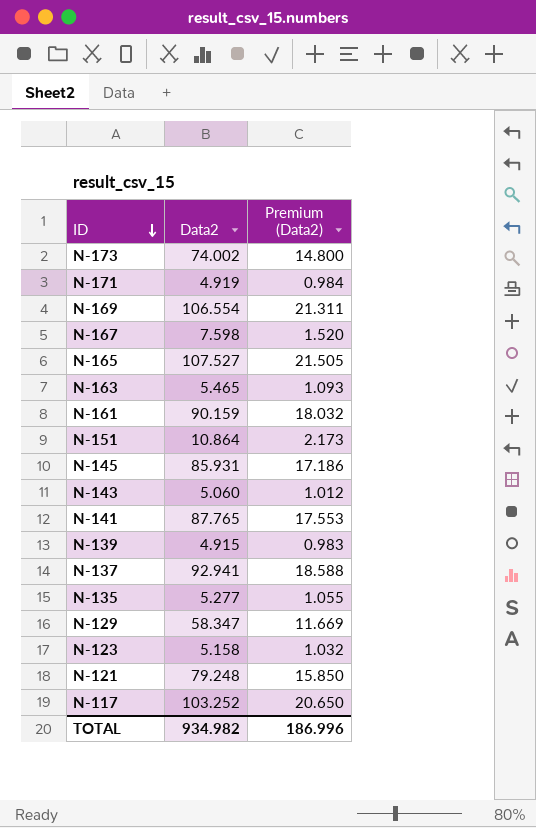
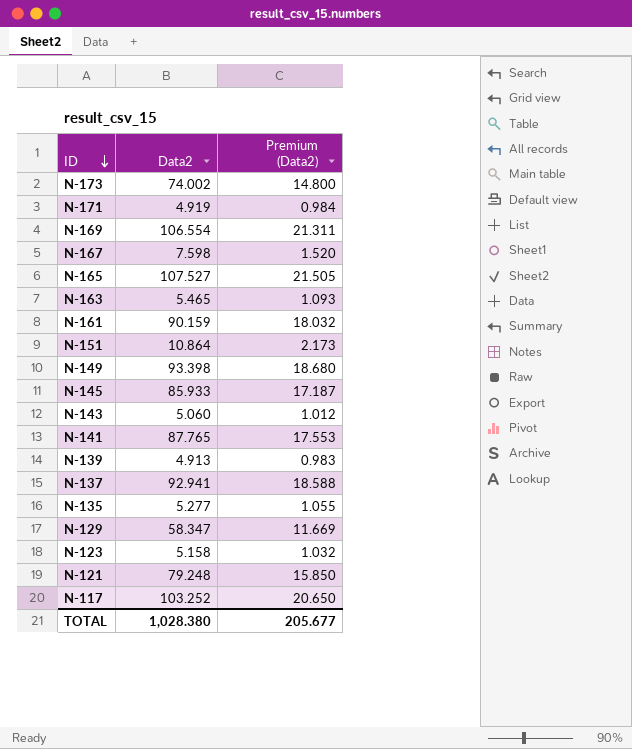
row N-149: none -> 93.398 | 18.680
N-145 | Data2: 85.931 -> 85.933
N-145 | Premium (Data2): 17.186 -> 17.187
N-139 | Data2: 4.915 -> 4.913
TOTAL | Data2: 934.982 -> 1,028.380
TOTAL | Premium (Data2): 186.996 -> 205.677

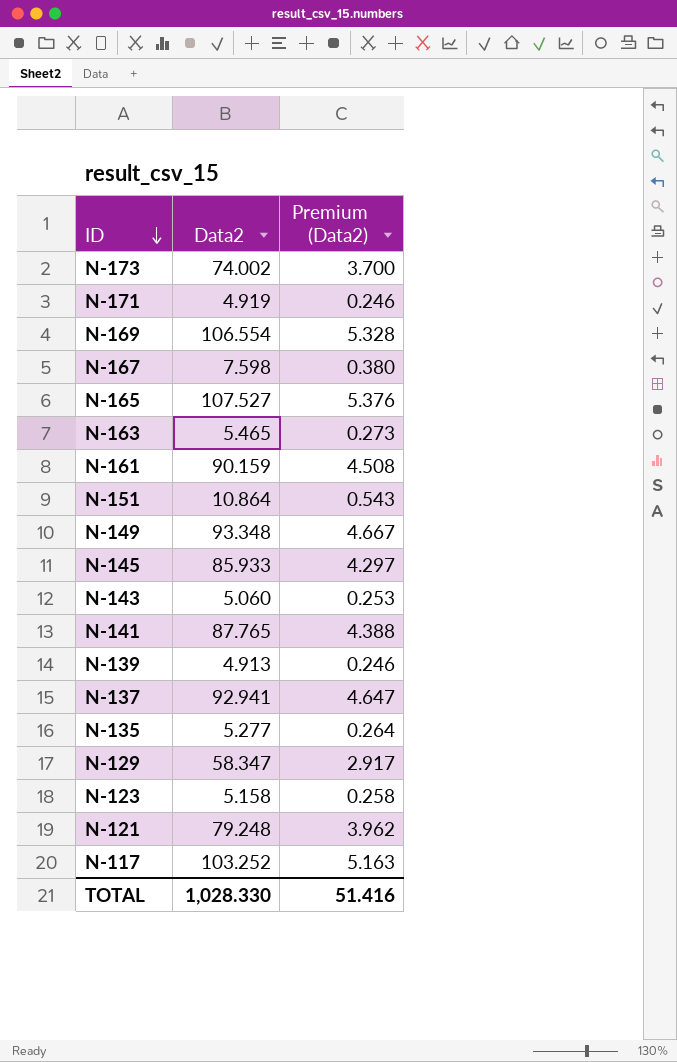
column Premium (Data2) | formula: [Data2] * 0.2 -> [Data2] * 0.05
N-149 | Data2: 93.398 -> 93.348
TOTAL | Data2: 1,028.380 -> 1,028.330
TOTAL | Premium (Data2): 205.677 -> 51.416

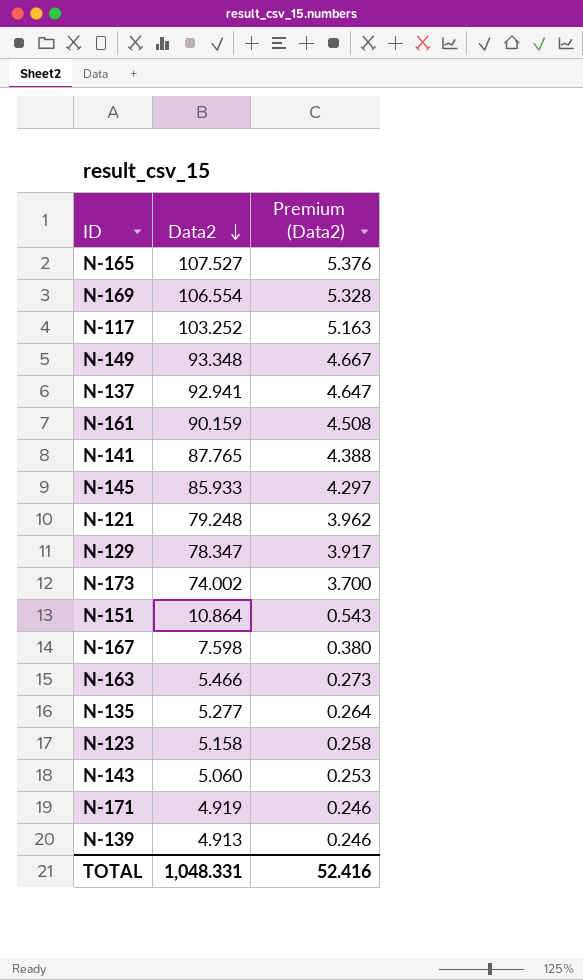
row order: ID descending -> Data2 descending
N-129 | Data2: 58.347 -> 78.347
N-129 | Premium (Data2): 2.917 -> 3.917
N-163 | Data2: 5.465 -> 5.466
TOTAL | Data2: 1,028.330 -> 1,048.331
TOTAL | Premium (Data2): 51.416 -> 52.416

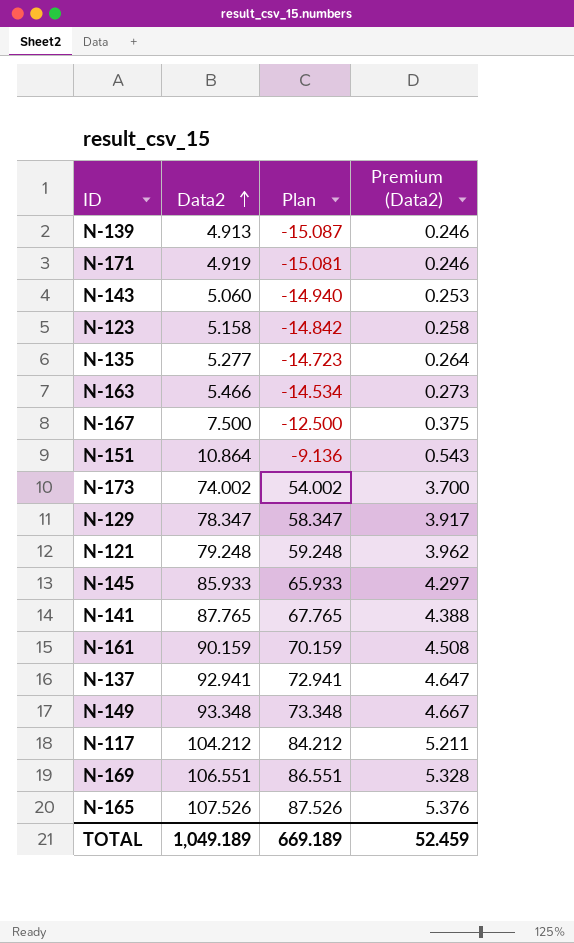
row order: Data2 descending -> Data2 ascending
column Plan | formula: none -> [Data2] - 20
N-167 | Data2: 7.598 -> 7.500
N-167 | Premium (Data2): 0.380 -> 0.375
N-117 | Data2: 103.252 -> 104.212
N-117 | Premium (Data2): 5.163 -> 5.211
N-169 | Data2: 106.554 -> 106.551
N-165 | Data2: 107.527 -> 107.526
TOTAL | Data2: 1,048.331 -> 1,049.189
TOTAL | Premium (Data2): 52.416 -> 52.459

